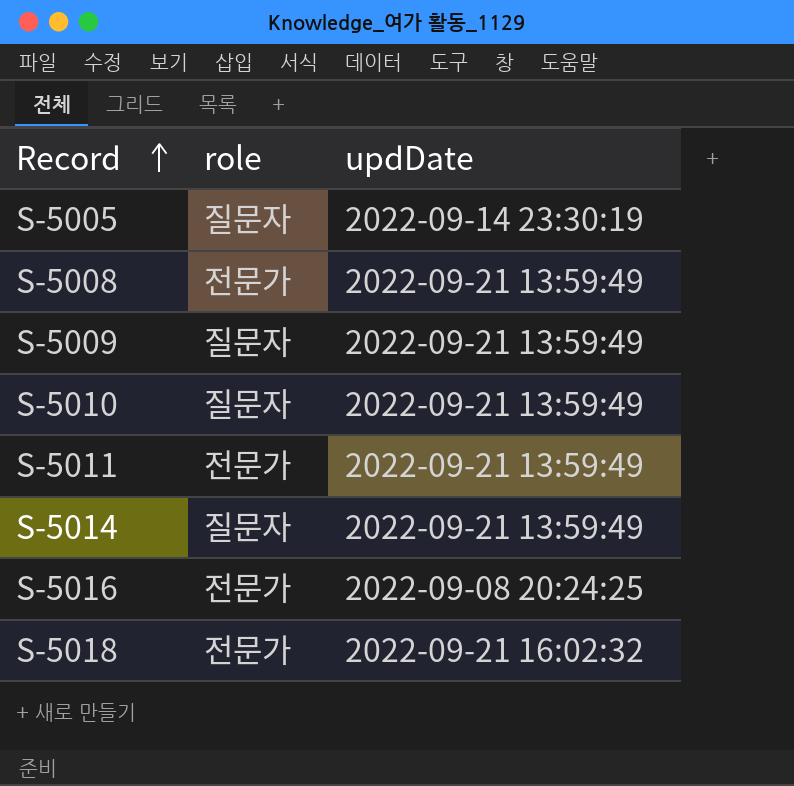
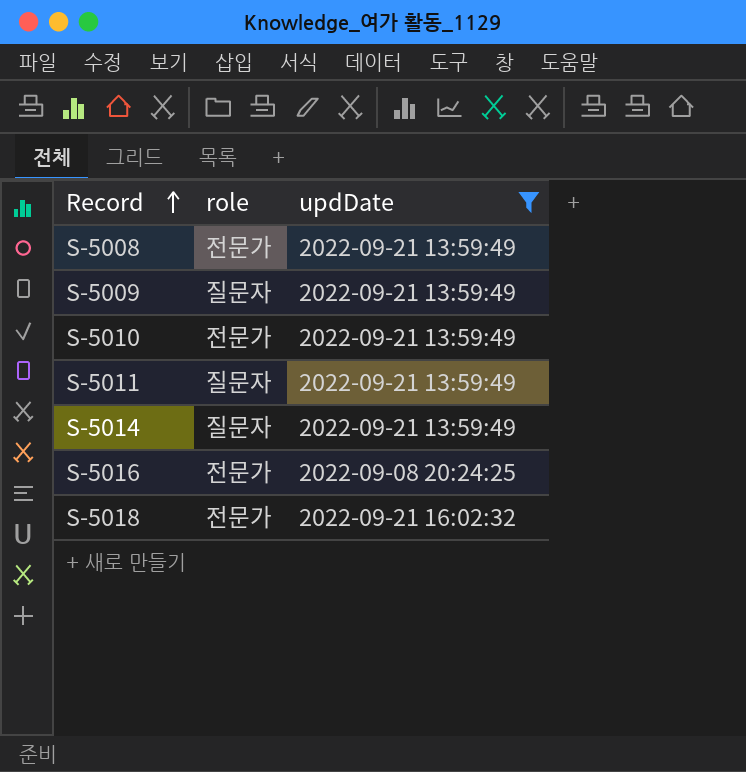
filter: none -> updDate != 2022-09-14 23:30:19
S-5010 | role: 질문자 -> 전문가
S-5011 | role: 전문가 -> 질문자

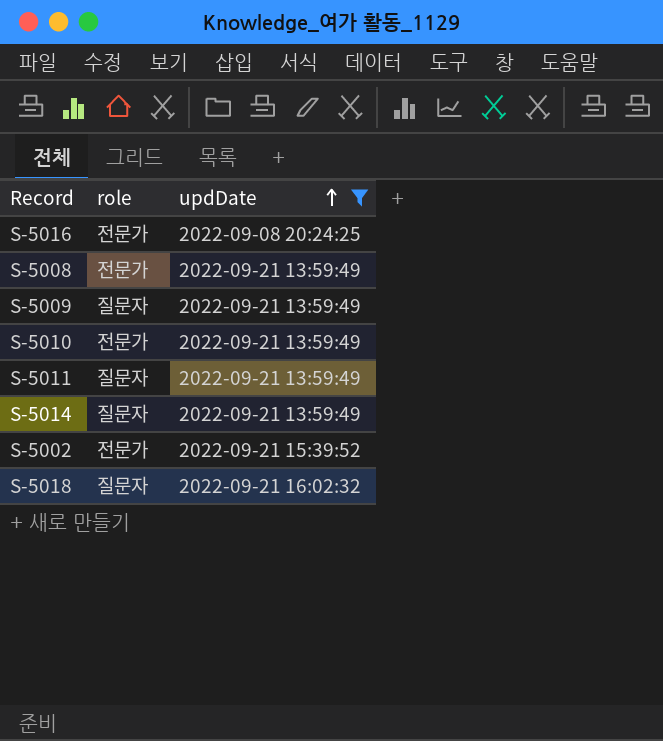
row order: Record ascending -> updDate ascending
row S-5002: none -> 전문가 | 2022-09-21 15:39:52
S-5018 | role: 전문가 -> 질문자

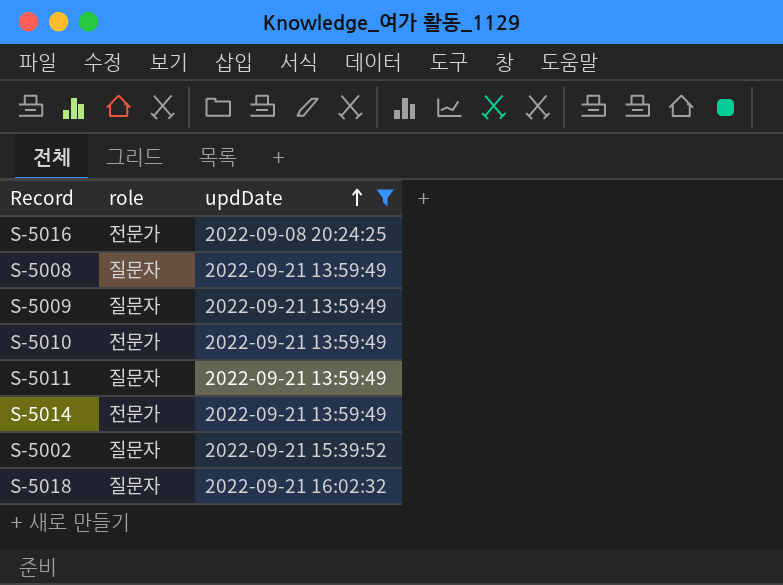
S-5008 | role: 전문가 -> 질문자
S-5014 | role: 질문자 -> 전문가
S-5002 | role: 전문가 -> 질문자

